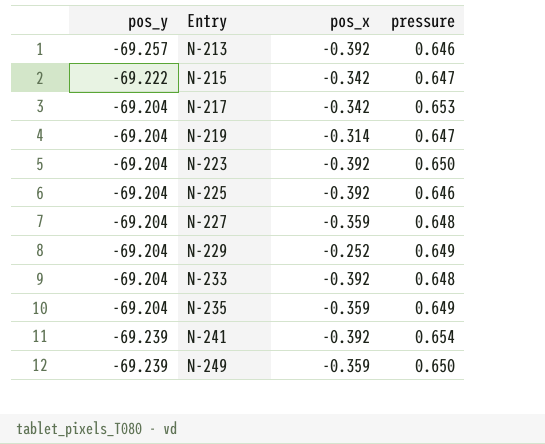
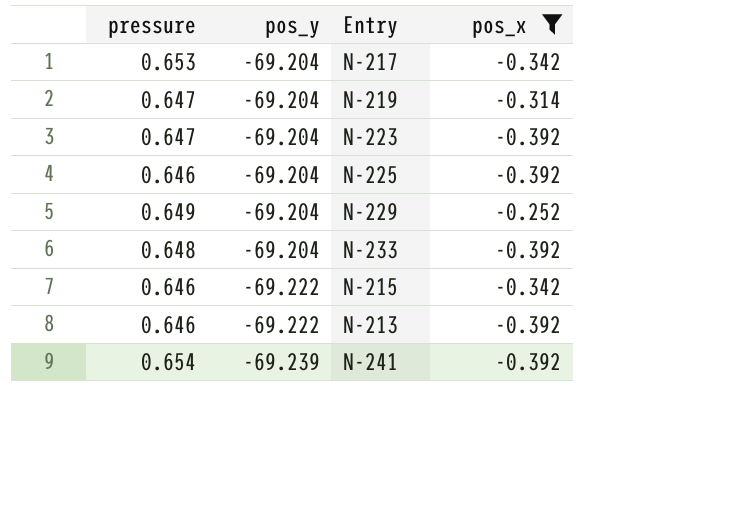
filter: none -> pos_x != -0.359
row order: Entry ascending -> pos_y descending
column pressure | position: 4 -> 1
N-223 | pressure: 0.650 -> 0.647
N-215 | pressure: 0.647 -> 0.646
N-213 | pos_y: -69.257 -> -69.222

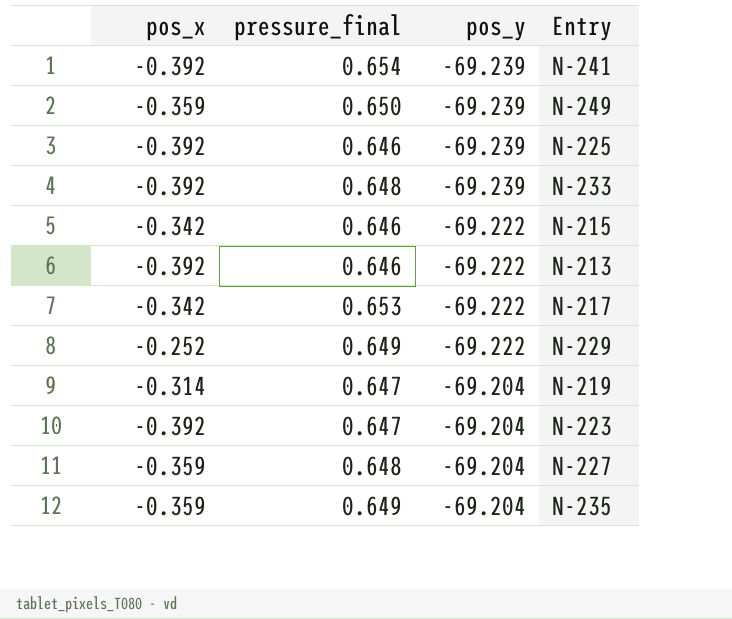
filter: pos_x != -0.359 -> none
row order: pos_y descending -> pos_y ascending
column pos_x | position: 4 -> 1
column name: pressure -> pressure_final
N-225 | pos_y: -69.204 -> -69.239
N-233 | pos_y: -69.204 -> -69.239
N-217 | pos_y: -69.204 -> -69.222
N-229 | pos_y: -69.204 -> -69.222

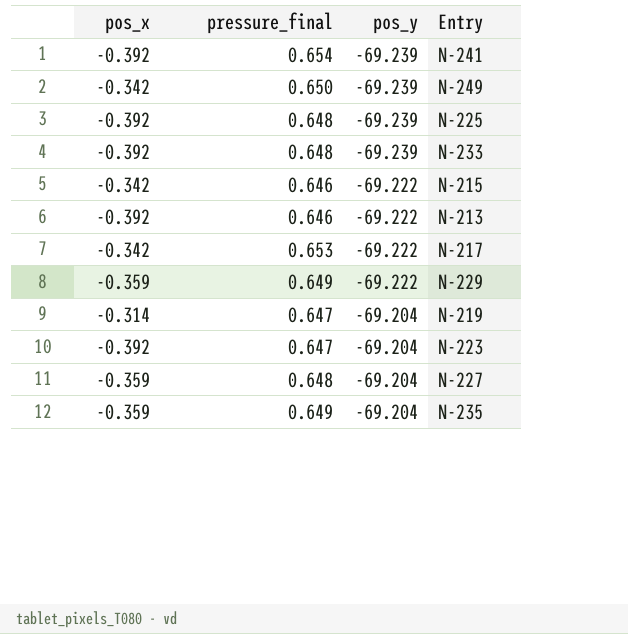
N-249 | pos_x: -0.359 -> -0.342
N-225 | pressure_final: 0.646 -> 0.648
N-229 | pos_x: -0.252 -> -0.359

